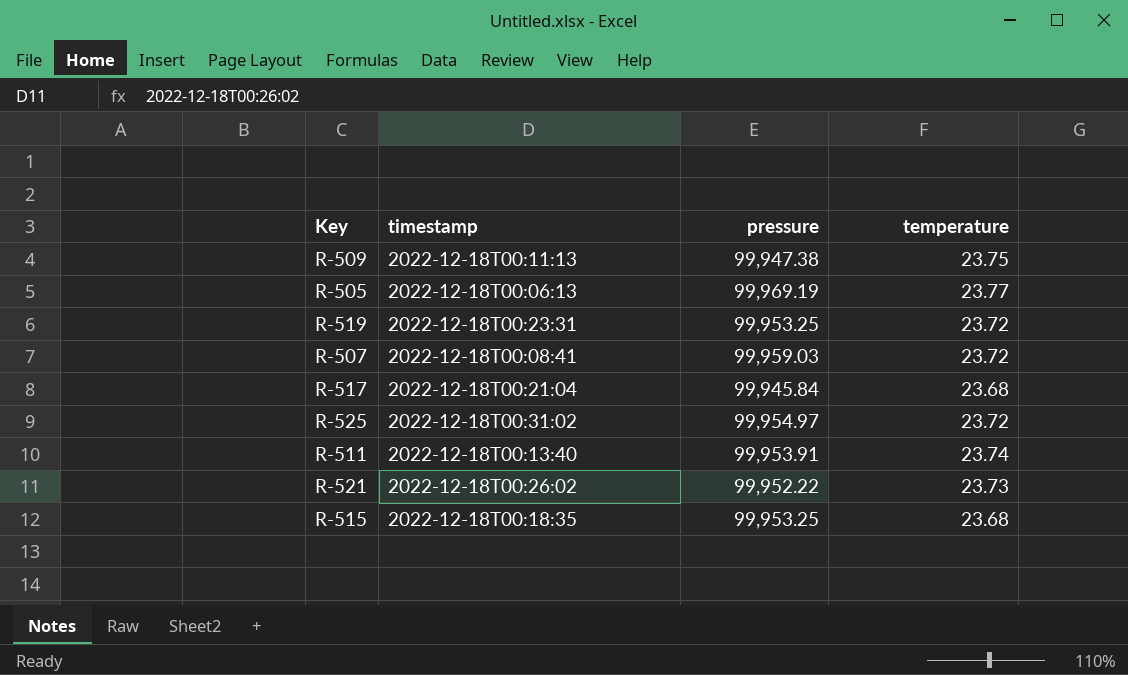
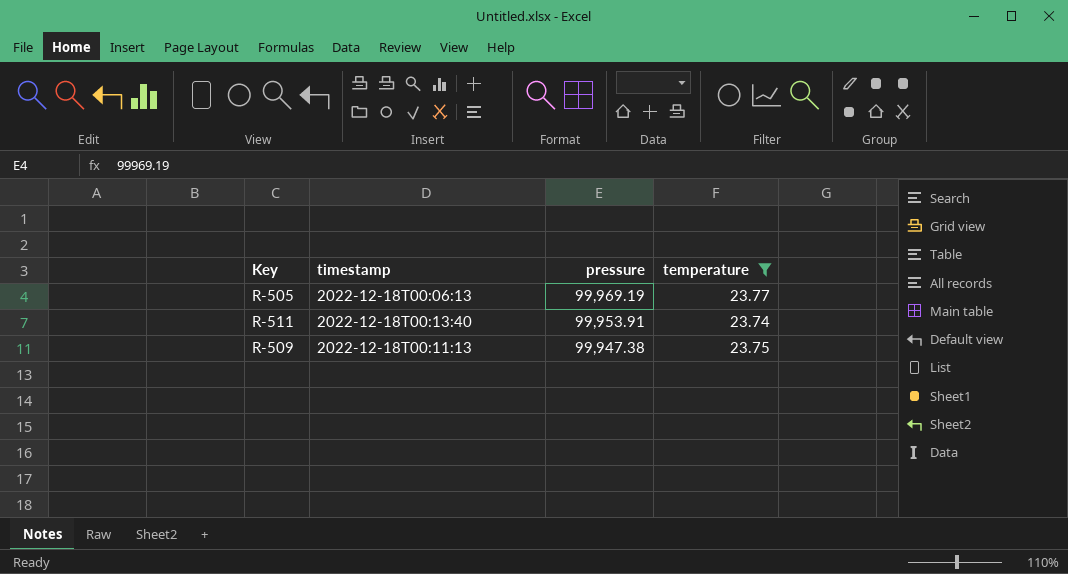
filter: none -> temperature >= 23.74
row order: none -> pressure descending

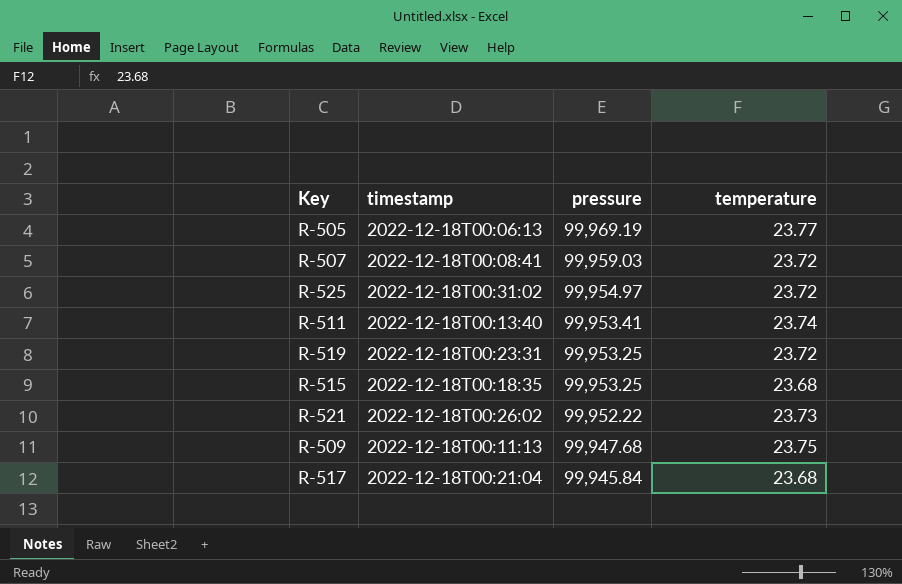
filter: temperature >= 23.74 -> none
R-511 | pressure: 99,953.91 -> 99,953.41
R-509 | pressure: 99,947.38 -> 99,947.68

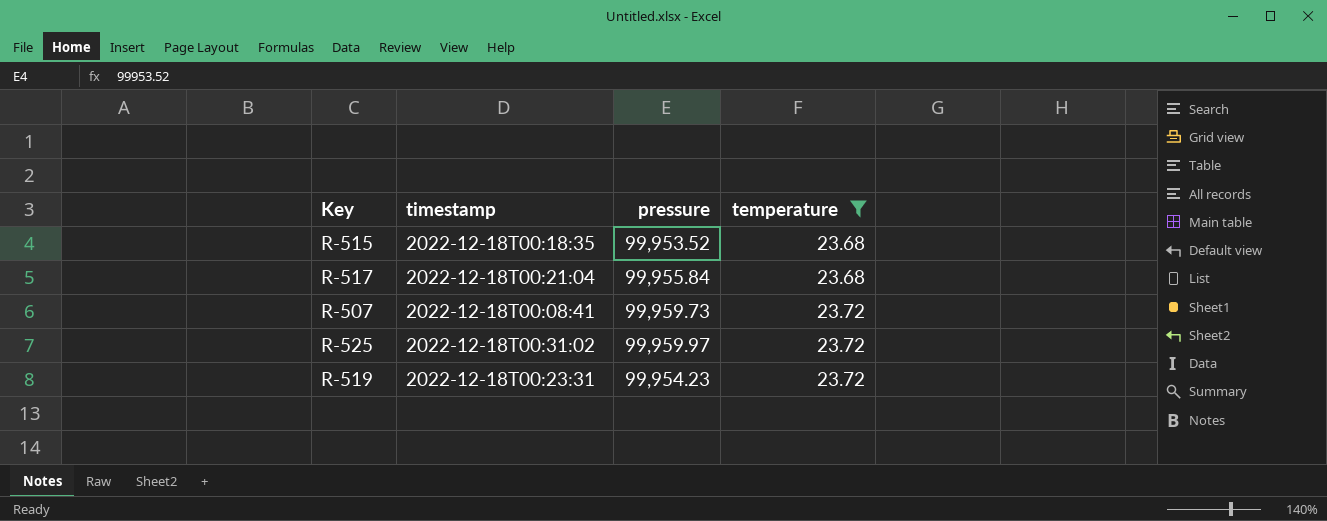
filter: none -> temperature <= 23.72
row order: pressure descending -> temperature ascending
R-515 | pressure: 99,953.25 -> 99,953.52
R-517 | pressure: 99,945.84 -> 99,955.84
R-507 | pressure: 99,959.03 -> 99,959.73
R-525 | pressure: 99,954.97 -> 99,959.97
R-519 | pressure: 99,953.25 -> 99,954.23

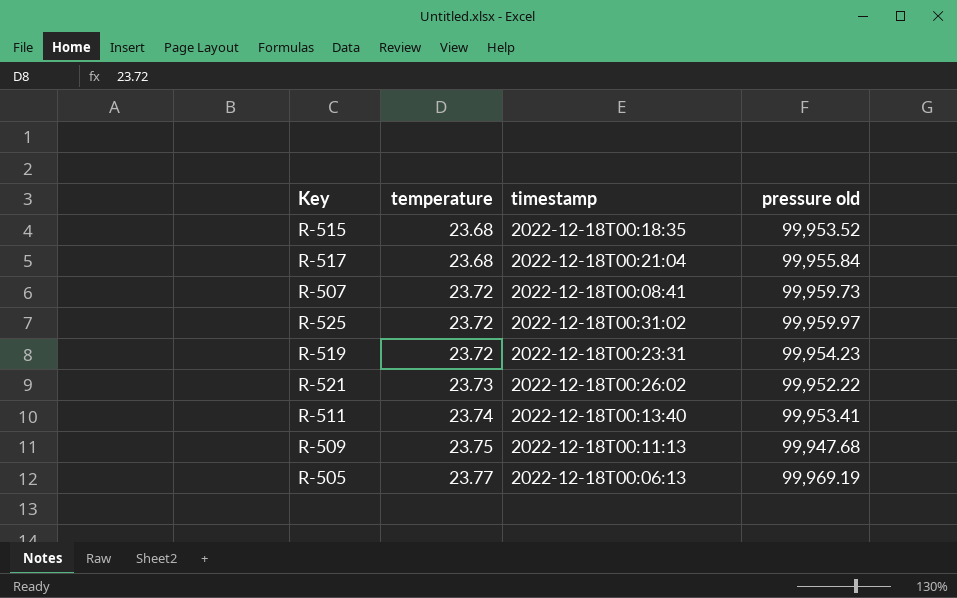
filter: temperature <= 23.72 -> none
column temperature | position: 4 -> 2
column name: pressure -> pressure old

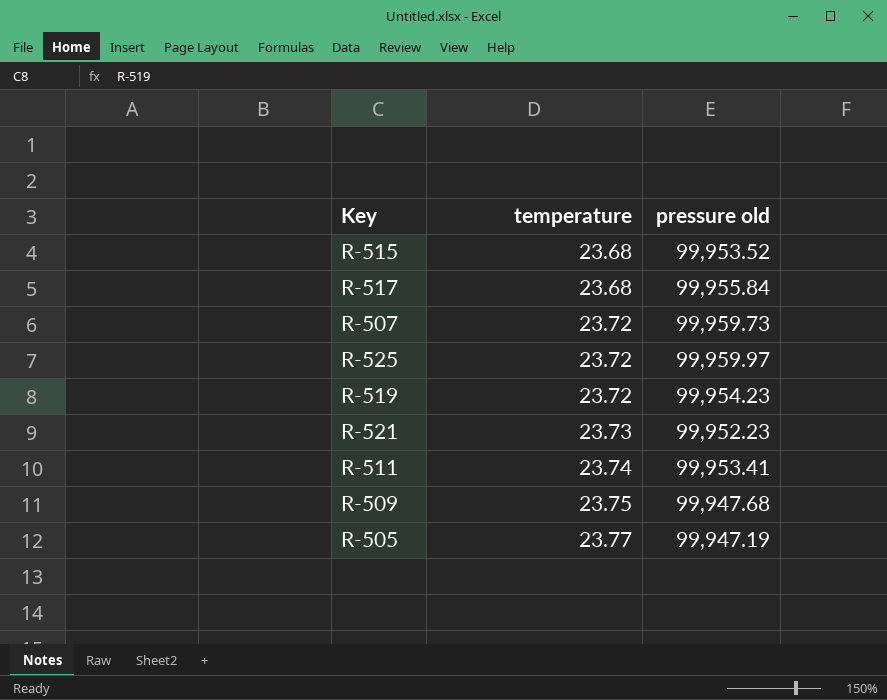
column timestamp | position: 3 -> none
R-521 | pressure old: 99,952.22 -> 99,952.23
R-505 | pressure old: 99,969.19 -> 99,947.19

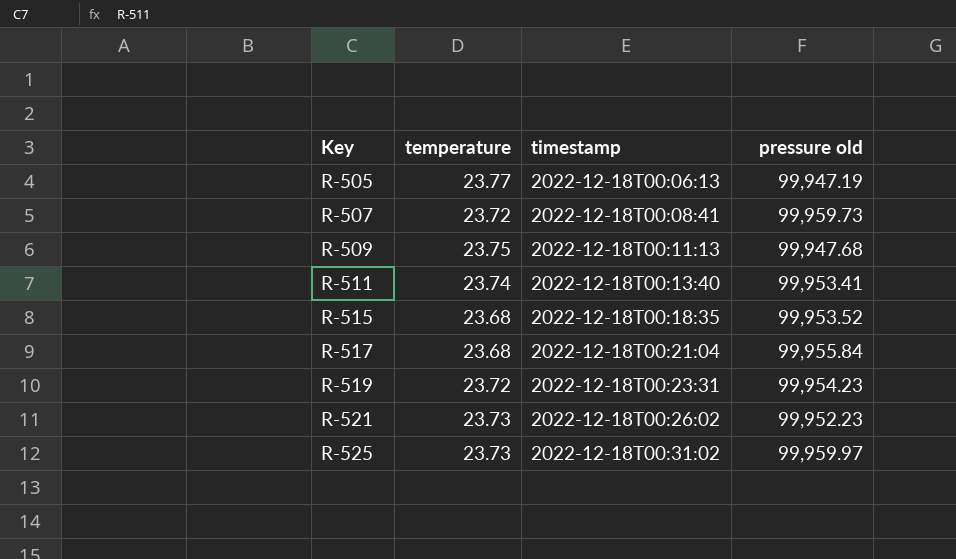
row order: temperature ascending -> Key ascending
column timestamp | position: none -> 3
R-525 | temperature: 23.72 -> 23.73

